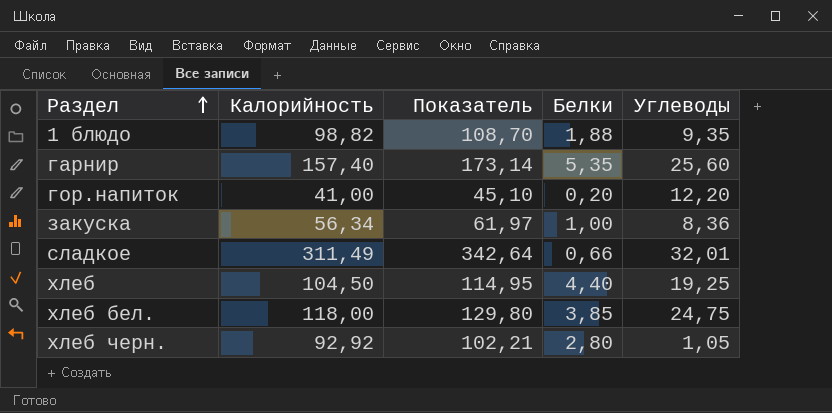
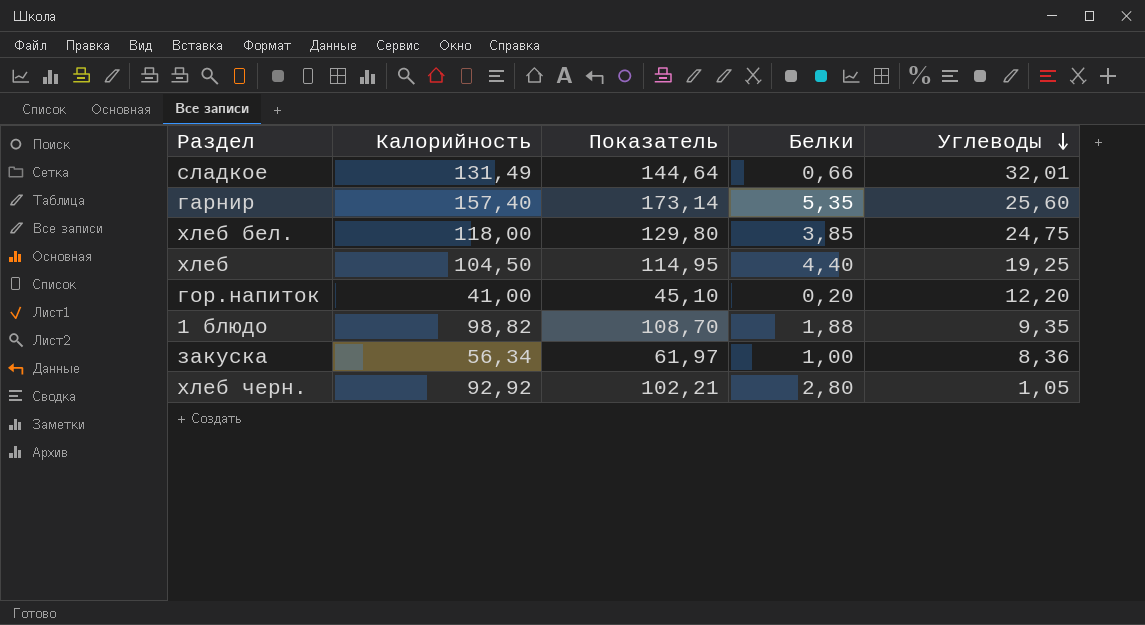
row order: Раздел ascending -> Углеводы descending
сладкое | Калорийность: 311,49 -> 131,49
сладкое | Показатель: 342,64 -> 144,64

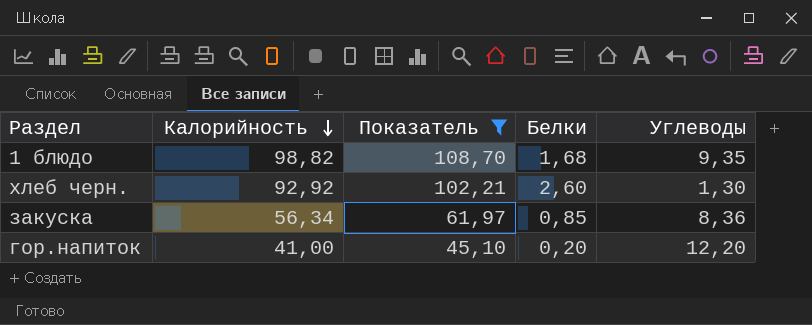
filter: none -> Показатель <= 108,70
row order: Углеводы descending -> Калорийность descending
1 блюдо | Белки: 1,88 -> 1,68
хлеб черн. | Белки: 2,80 -> 2,60
хлеб черн. | Углеводы: 1,05 -> 1,30
закуска | Белки: 1,00 -> 0,85

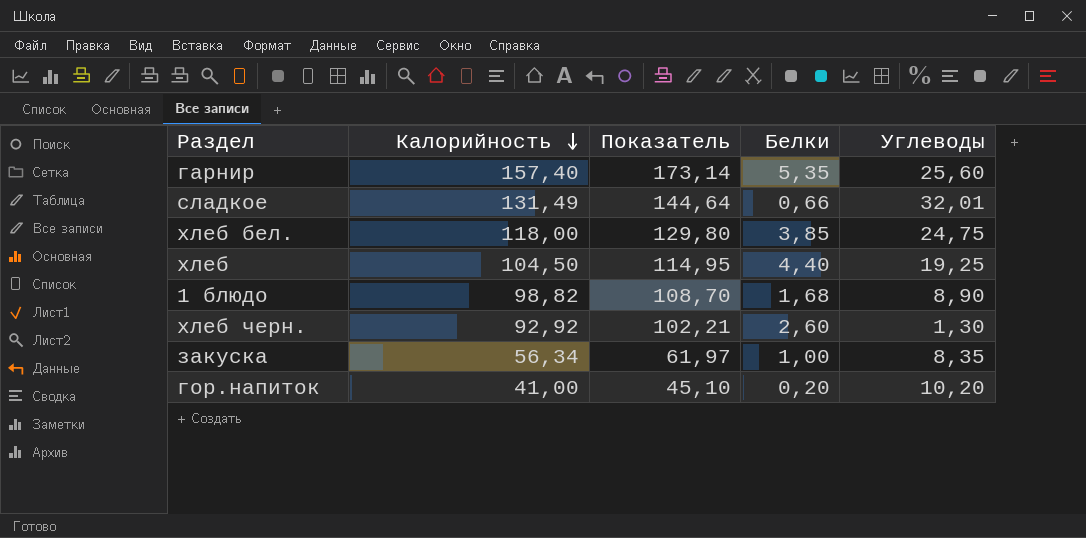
filter: Показатель <= 108,70 -> none
1 блюдо | Углеводы: 9,35 -> 8,90
закуска | Белки: 0,85 -> 1,00
закуска | Углеводы: 8,36 -> 8,35
гор.напиток | Углеводы: 12,20 -> 10,20

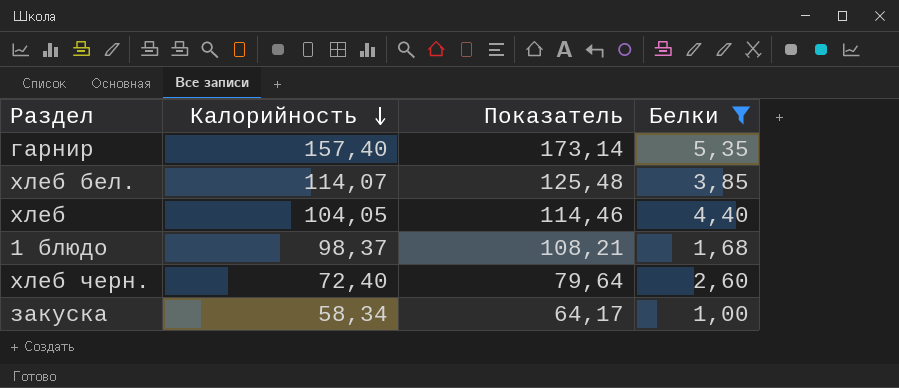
filter: none -> Белки >= 1,00
column Углеводы | position: 5 -> none
хлеб бел. | Калорийность: 118,00 -> 114,07
хлеб бел. | Показатель: 129,80 -> 125,48
хлеб | Калорийность: 104,50 -> 104,05
хлеб | Показатель: 114,95 -> 114,46
1 блюдо | Калорийность: 98,82 -> 98,37
1 блюдо | Показатель: 108,70 -> 108,21
хлеб черн. | Калорийность: 92,92 -> 72,40
хлеб черн. | Показатель: 102,21 -> 79,64
закуска | Калорийность: 56,34 -> 58,34
закуска | Показатель: 61,97 -> 64,17

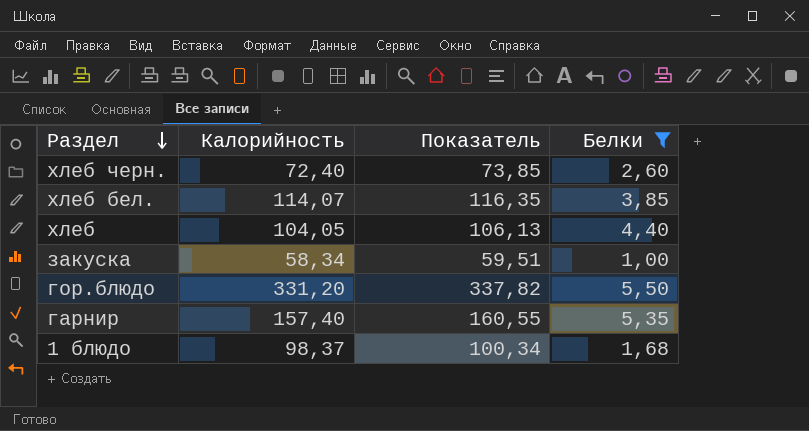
row order: Калорийность descending -> Раздел descending
column Показатель | formula: [Калорийность] * 1,1 -> [Калорийность] * 1,02
row гор.блюдо: none -> 331,20 | 337,82 | 5,50

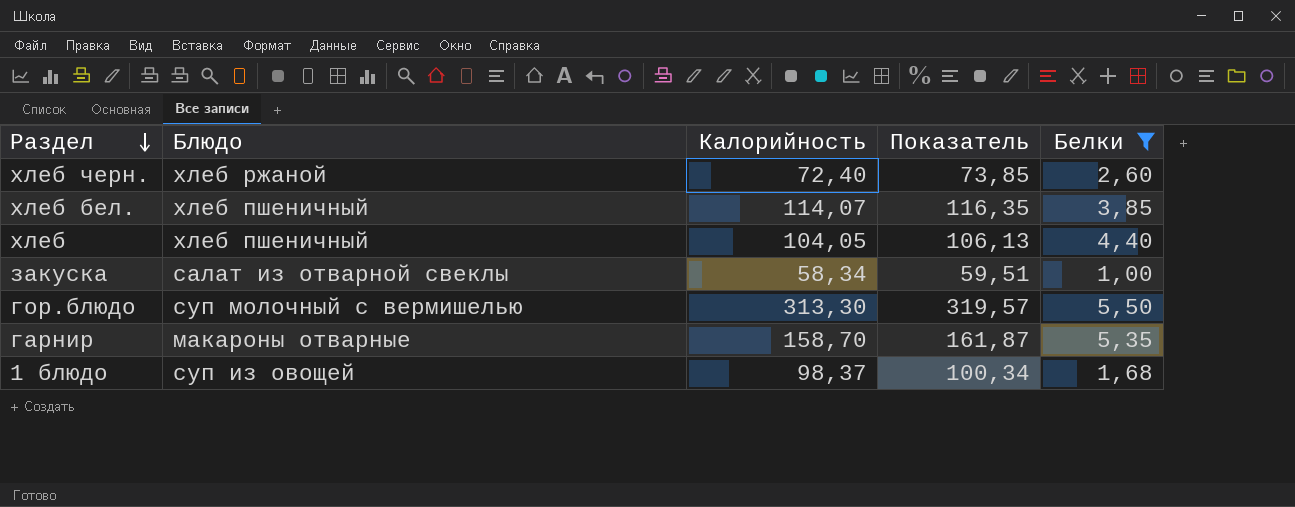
column Блюдо | position: none -> 2
гор.блюдо | Калорийность: 331,20 -> 313,30
гор.блюдо | Показатель: 337,82 -> 319,57
гарнир | Калорийность: 157,40 -> 158,70
гарнир | Показатель: 160,55 -> 161,87

